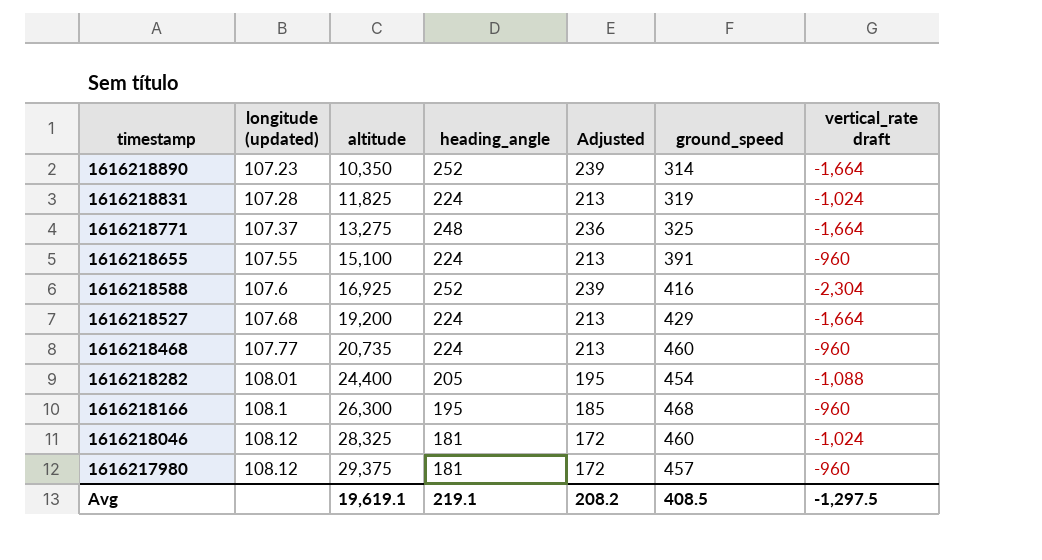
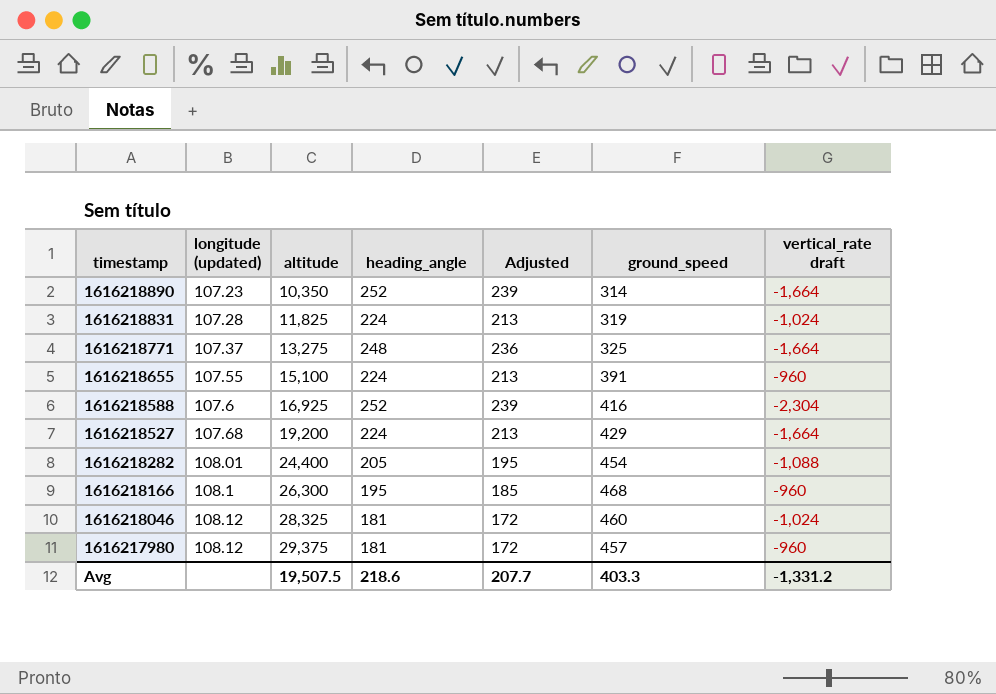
row 1616218468: 107.77 | 20,735 | 224 | 213 | 460 | -960 -> none
Avg | altitude: 19,619.1 -> 19,507.5
Avg | heading_angle: 219.1 -> 218.6
Avg | Adjusted: 208.2 -> 207.7
Avg | ground_speed: 408.5 -> 403.3
Avg | vertical_rate draft: -1,297.5 -> -1,331.2

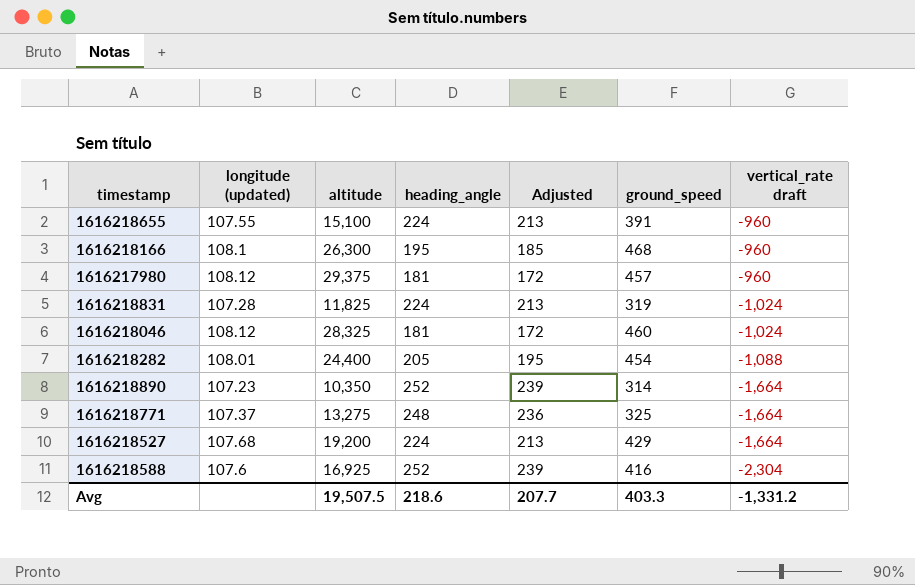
row order: timestamp descending -> vertical_rate draft descending

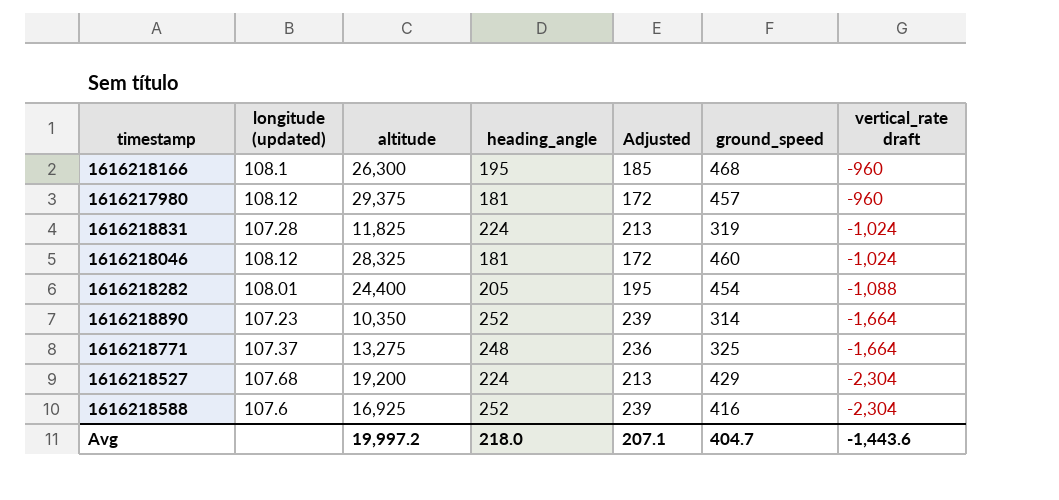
row 1616218655: 107.55 | 15,100 | 224 | 213 | 391 | -960 -> none
1616218527 | vertical_rate draft: -1,664 -> -2,304
Avg | altitude: 19,507.5 -> 19,997.2
Avg | heading_angle: 218.6 -> 218.0
Avg | Adjusted: 207.7 -> 207.1
Avg | ground_speed: 403.3 -> 404.7
Avg | vertical_rate draft: -1,331.2 -> -1,443.6

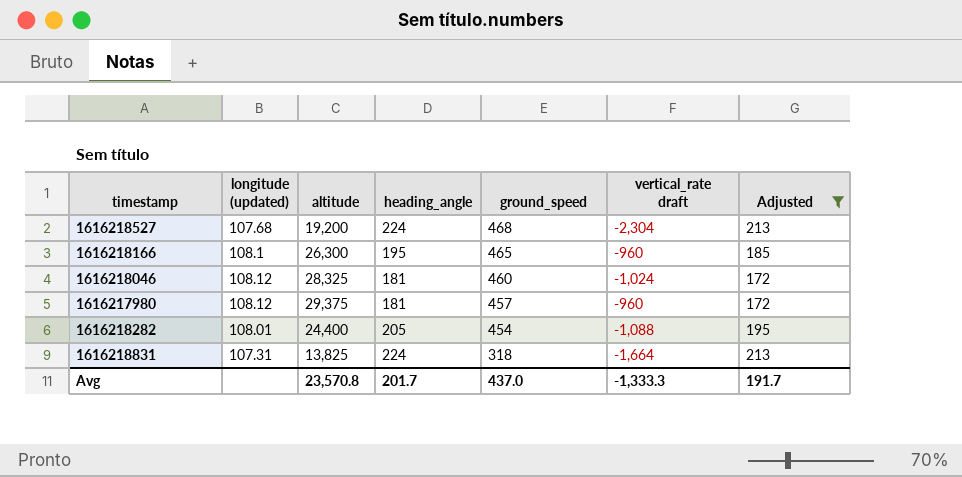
filter: none -> Adjusted <= 213
row order: vertical_rate draft descending -> ground_speed descending
column Adjusted | position: 5 -> 7
1616218527 | ground_speed: 429 -> 468
1616218166 | ground_speed: 468 -> 465
1616218831 | longitude (updated): 107.28 -> 107.31
1616218831 | altitude: 11,825 -> 13,825
1616218831 | ground_speed: 319 -> 318
1616218831 | vertical_rate draft: -1,024 -> -1,664
Avg | altitude: 19,997.2 -> 23,570.8
Avg | heading_angle: 218.0 -> 201.7
Avg | ground_speed: 404.7 -> 437.0
Avg | vertical_rate draft: -1,443.6 -> -1,333.3
Avg | Adjusted: 207.1 -> 191.7

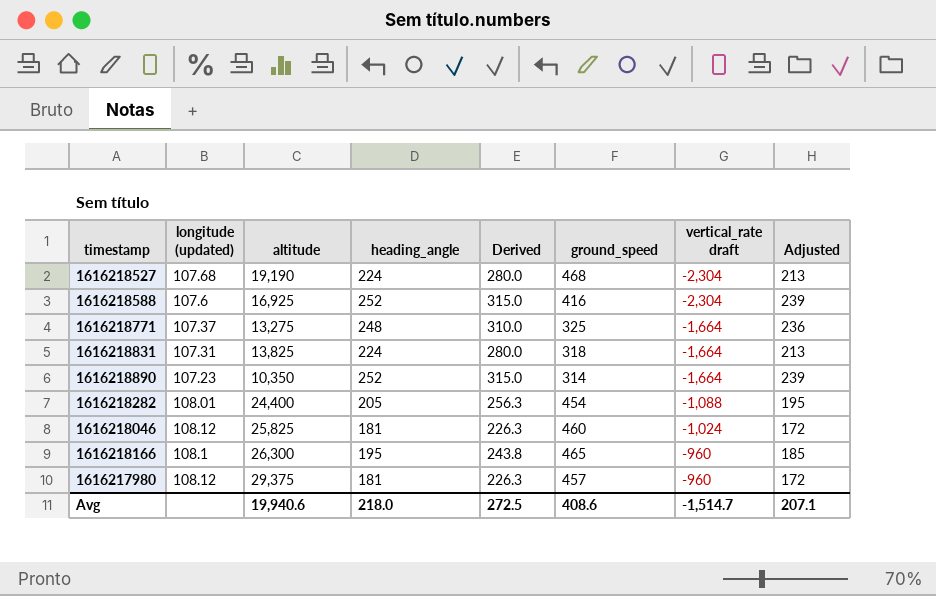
filter: Adjusted <= 213 -> none
row order: ground_speed descending -> vertical_rate draft ascending
column Derived | formula: none -> [heading_angle] * 1.25
1616218527 | altitude: 19,200 -> 19,190
1616218046 | altitude: 28,325 -> 25,825
Avg | altitude: 23,570.8 -> 19,940.6
Avg | heading_angle: 201.7 -> 218.0
Avg | ground_speed: 437.0 -> 408.6
Avg | vertical_rate draft: -1,333.3 -> -1,514.7
Avg | Adjusted: 191.7 -> 207.1

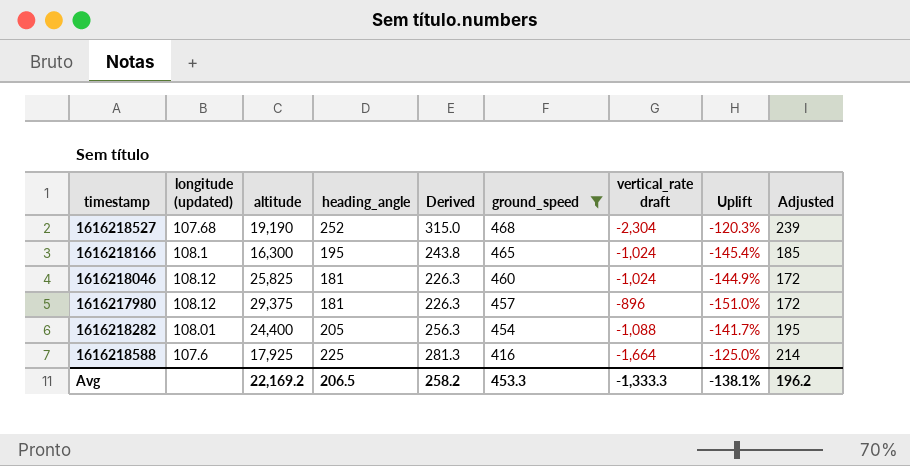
filter: none -> ground_speed >= 416
row order: vertical_rate draft ascending -> ground_speed descending
column Uplift | formula: none -> ([ground_speed] - [vertical_rate draft]) / [vertical_rate draft]
1616218527 | heading_angle: 224 -> 252
1616218527 | Derived: 280.0 -> 315.0
1616218527 | Adjusted: 213 -> 239
1616218166 | altitude: 26,300 -> 16,300
1616218166 | vertical_rate draft: -960 -> -1,024
1616217980 | vertical_rate draft: -960 -> -896
1616218588 | altitude: 16,925 -> 17,925
1616218588 | heading_angle: 252 -> 225
1616218588 | Derived: 315.0 -> 281.3
1616218588 | vertical_rate draft: -2,304 -> -1,664
1616218588 | Adjusted: 239 -> 214
Avg | altitude: 19,940.6 -> 22,169.2
Avg | heading_angle: 218.0 -> 206.5
Avg | Derived: 272.5 -> 258.2
Avg | ground_speed: 408.6 -> 453.3
Avg | vertical_rate draft: -1,514.7 -> -1,333.3
Avg | Adjusted: 207.1 -> 196.2

